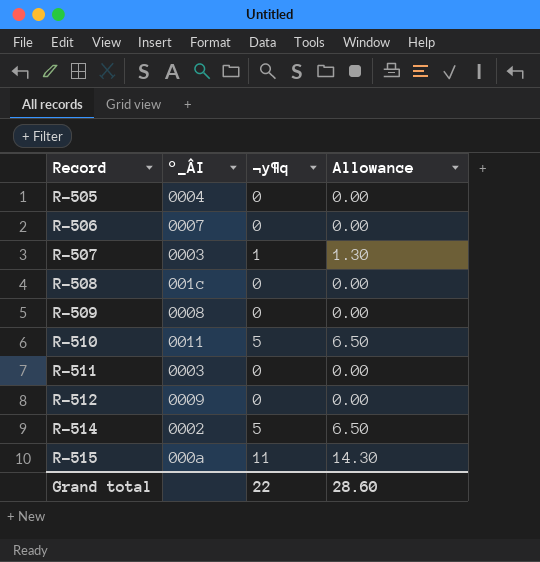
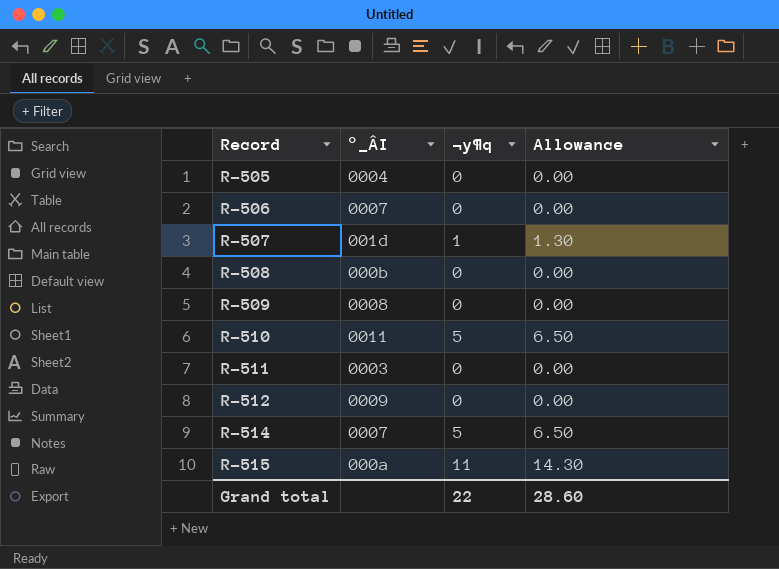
R-507 | °_ÂI: 0003 -> 001d
R-508 | °_ÂI: 001c -> 000b
R-514 | °_ÂI: 0002 -> 0007

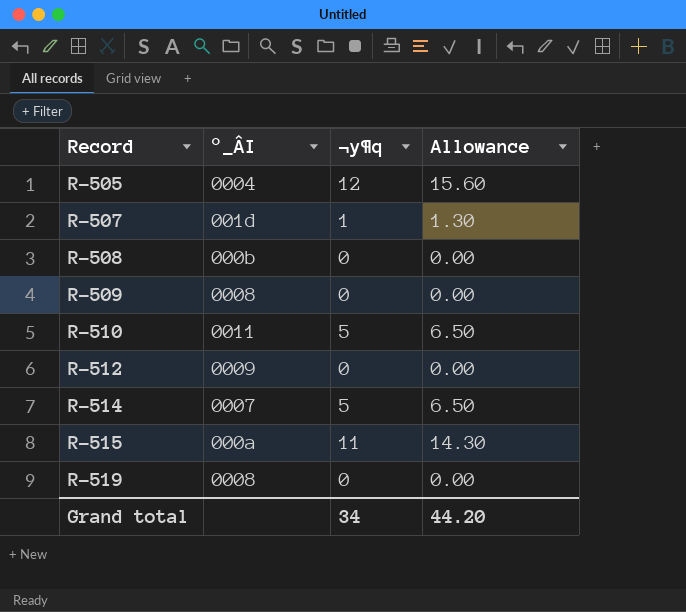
row R-506: 0007 | 0 | 0.00 -> none
row R-511: 0003 | 0 | 0.00 -> none
R-505 | ¬y¶q: 0 -> 12
R-505 | Allowance: 0.00 -> 15.60
row R-519: none -> 0008 | 0 | 0.00
Grand total | ¬y¶q: 22 -> 34
Grand total | Allowance: 28.60 -> 44.20

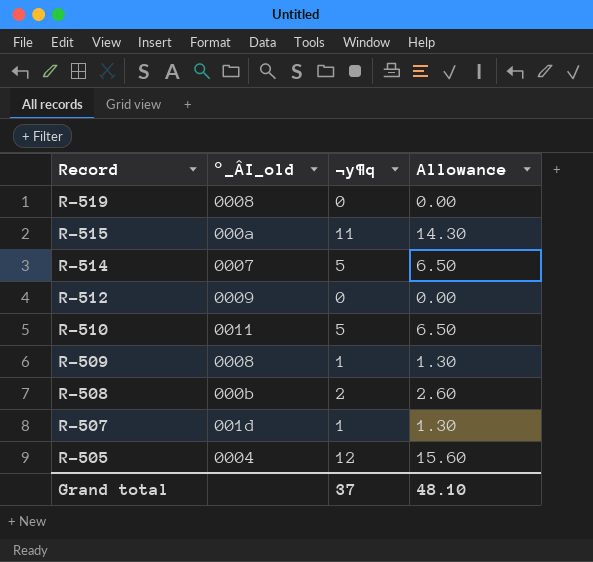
row order: Record ascending -> Record descending
column name: °_ÂI -> °_ÂI_old
R-509 | ¬y¶q: 0 -> 1
R-509 | Allowance: 0.00 -> 1.30
R-508 | ¬y¶q: 0 -> 2
R-508 | Allowance: 0.00 -> 2.60
Grand total | ¬y¶q: 34 -> 37
Grand total | Allowance: 44.20 -> 48.10

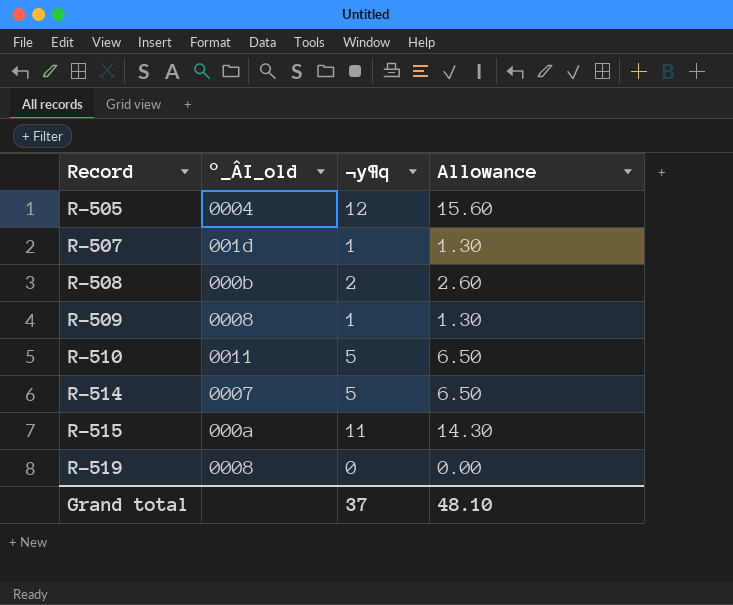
row order: Record descending -> Record ascending
row R-512: 0009 | 0 | 0.00 -> none

